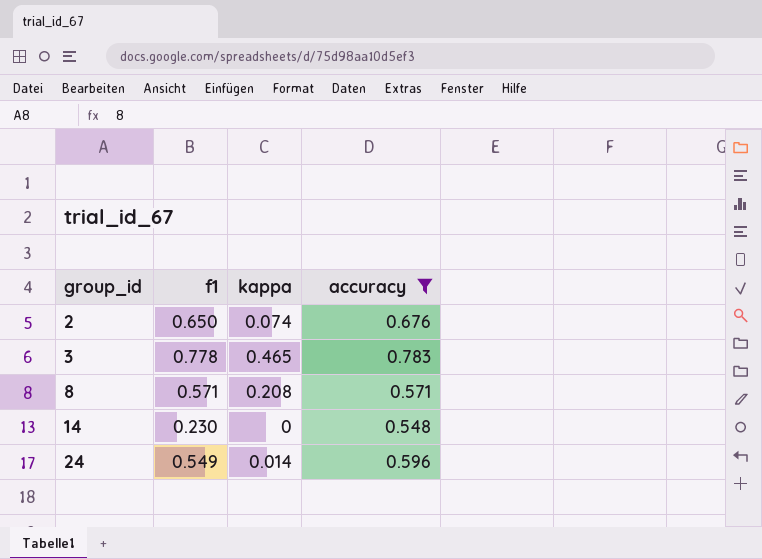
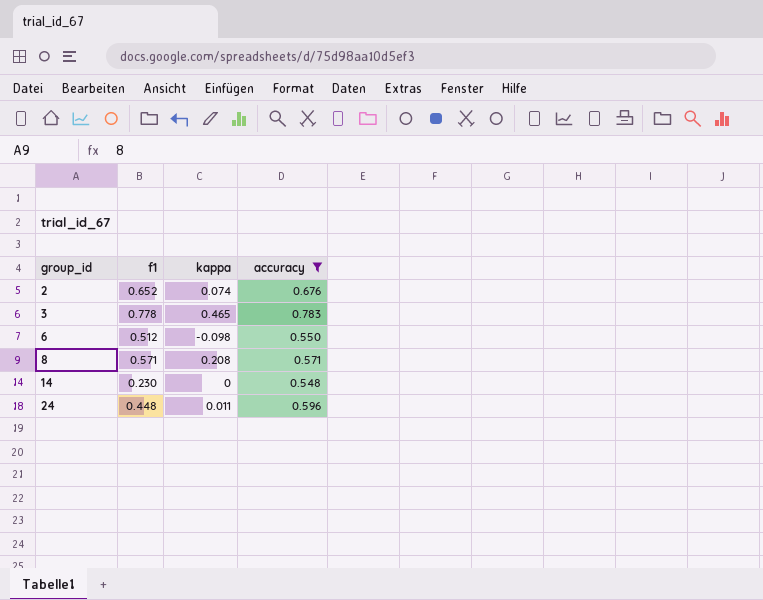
2 | f1: 0.650 -> 0.652
row 6: none -> 0.512 | -0.098 | 0.550
24 | f1: 0.549 -> 0.448
24 | kappa: 0.014 -> 0.011

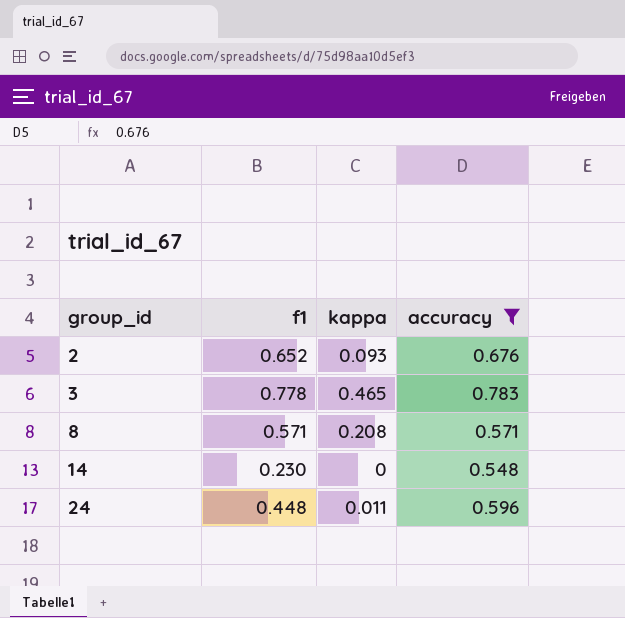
row 6: 0.512 | -0.098 | 0.550 -> none
2 | kappa: 0.074 -> 0.093

